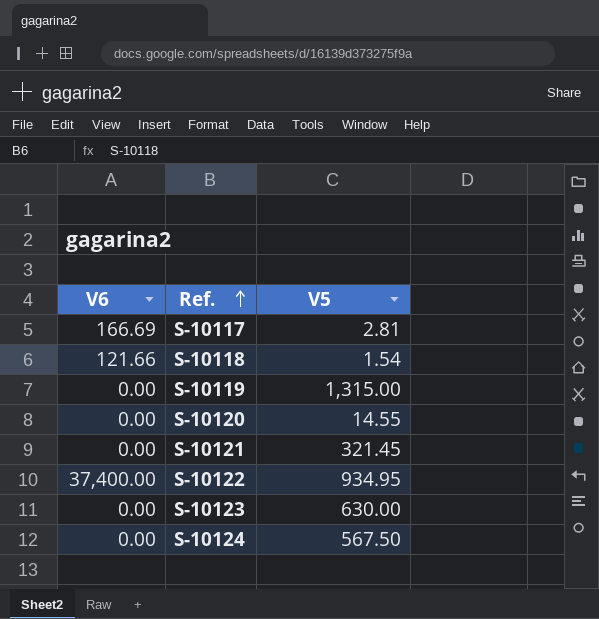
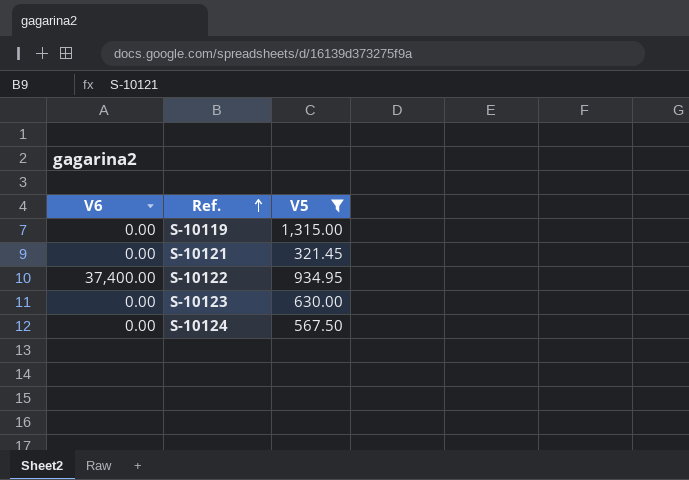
filter: none -> V5 >= 321.45

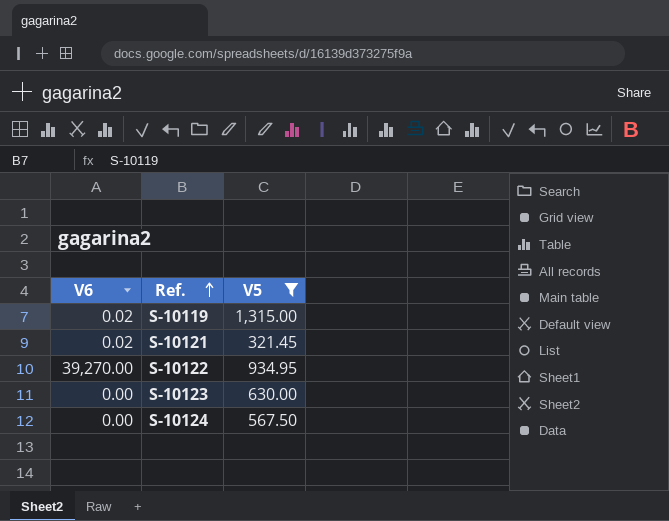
S-10119 | V6: 0.00 -> 0.02
S-10121 | V6: 0.00 -> 0.02
S-10122 | V6: 37,400.00 -> 39,270.00

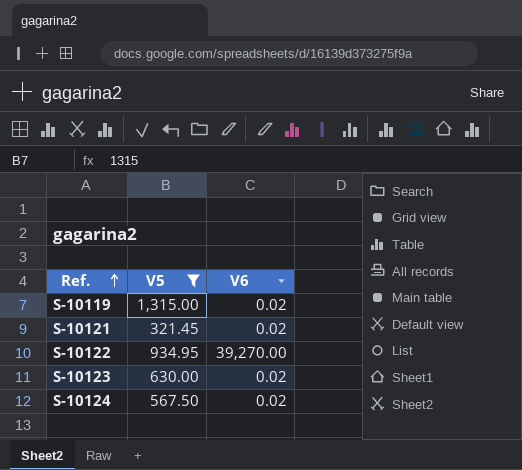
column V6 | position: 1 -> 3
S-10123 | V6: 0.00 -> 0.02
S-10124 | V6: 0.00 -> 0.02

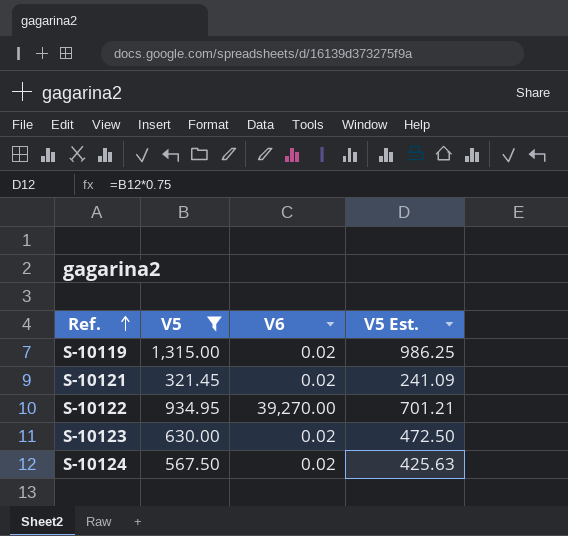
column V5 Est. | formula: none -> [V5] * 0.75

